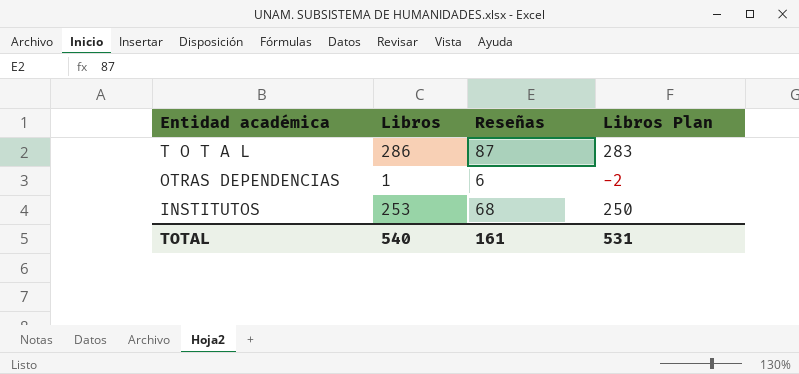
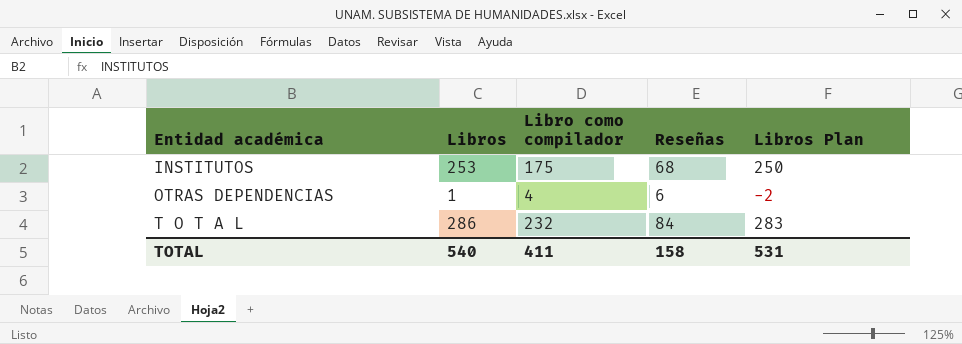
row order: Entidad académica descending -> Entidad académica ascending
column Libro como compilador | position: none -> 3
T O T A L | Reseñas: 87 -> 84
TOTAL | Reseñas: 161 -> 158

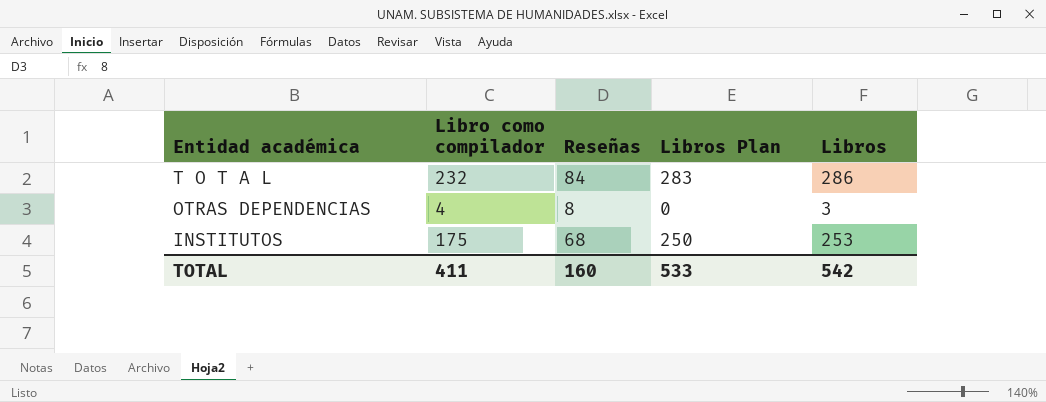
row order: Entidad académica ascending -> Entidad académica descending
column Libros | position: 2 -> 5
OTRAS DEPENDENCIAS | Reseñas: 6 -> 8
OTRAS DEPENDENCIAS | Libros Plan: -2 -> 0
OTRAS DEPENDENCIAS | Libros: 1 -> 3
TOTAL | Reseñas: 158 -> 160
TOTAL | Libros Plan: 531 -> 533
TOTAL | Libros: 540 -> 542

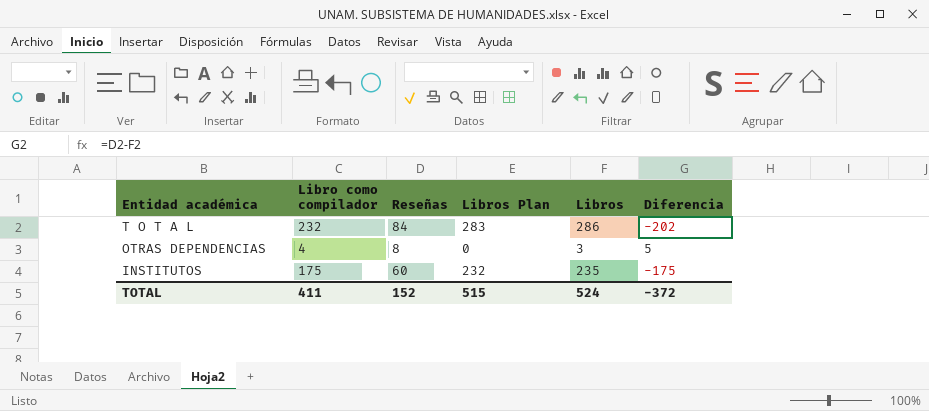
column Diferencia | formula: none -> [Reseñas] - [Libros]
INSTITUTOS | Reseñas: 68 -> 60
INSTITUTOS | Libros Plan: 250 -> 232
INSTITUTOS | Libros: 253 -> 235
TOTAL | Reseñas: 160 -> 152
TOTAL | Libros Plan: 533 -> 515
TOTAL | Libros: 542 -> 524

